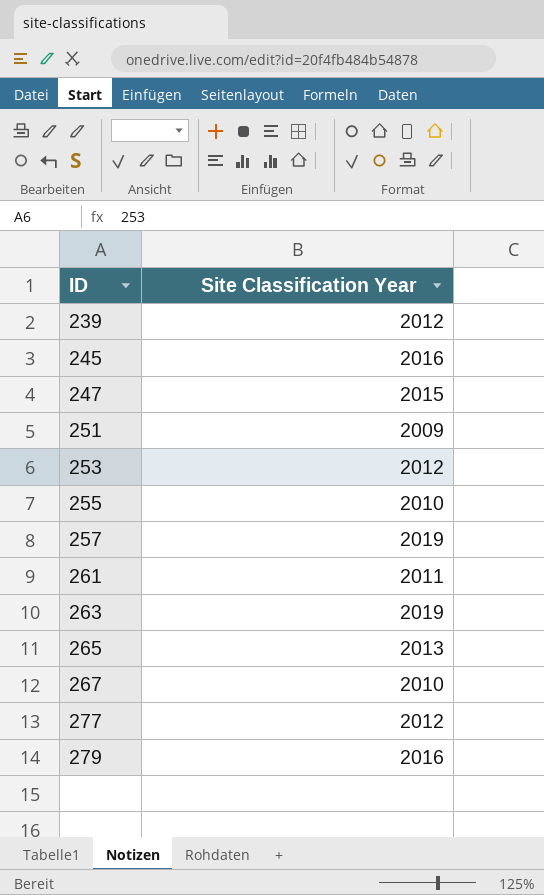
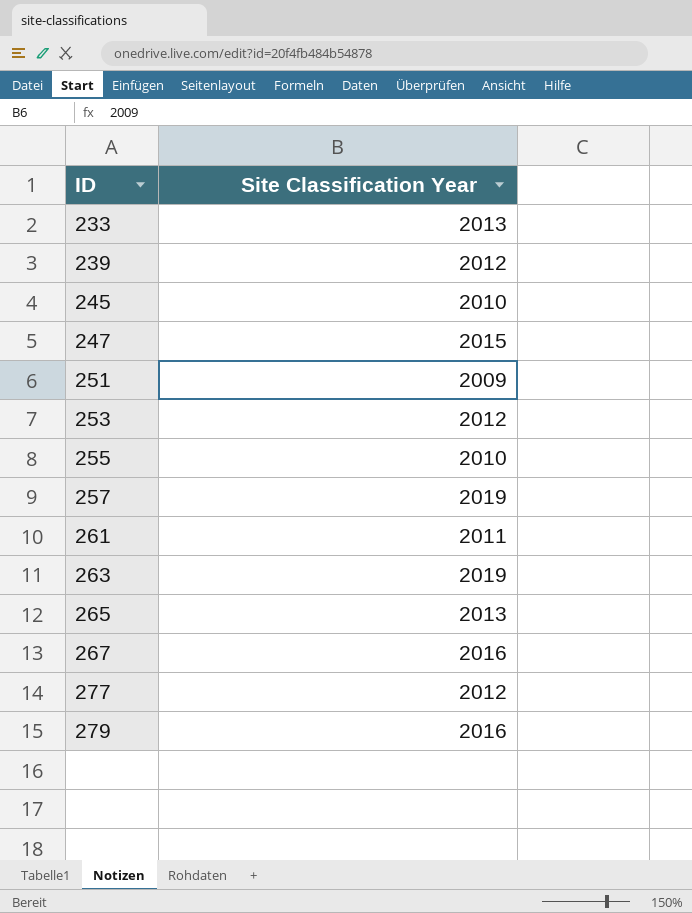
row 233: none -> 2013
245 | Site Classification Year: 2016 -> 2010
267 | Site Classification Year: 2010 -> 2016

